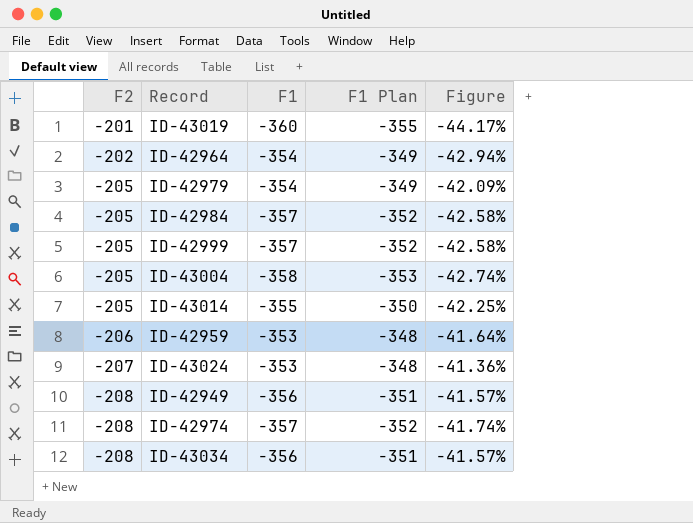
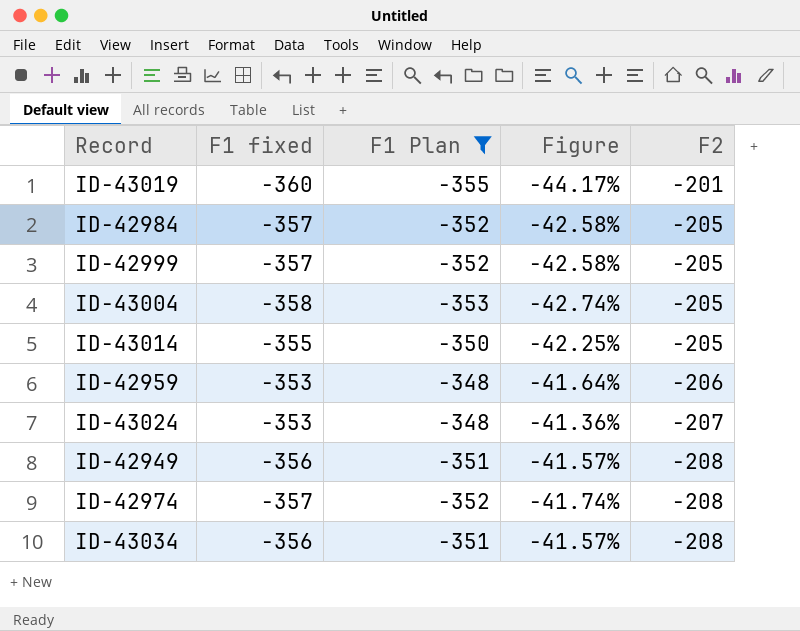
filter: none -> F1 Plan != -349
column name: F1 -> F1 fixed
column F2 | position: 1 -> 5

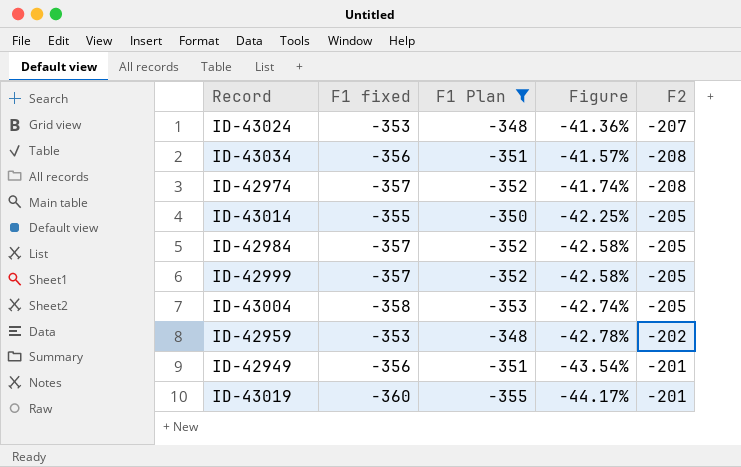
row order: F2 descending -> Figure descending
ID-42959 | Figure: -41.64% -> -42.78%
ID-42959 | F2: -206 -> -202
ID-42949 | Figure: -41.57% -> -43.54%
ID-42949 | F2: -208 -> -201

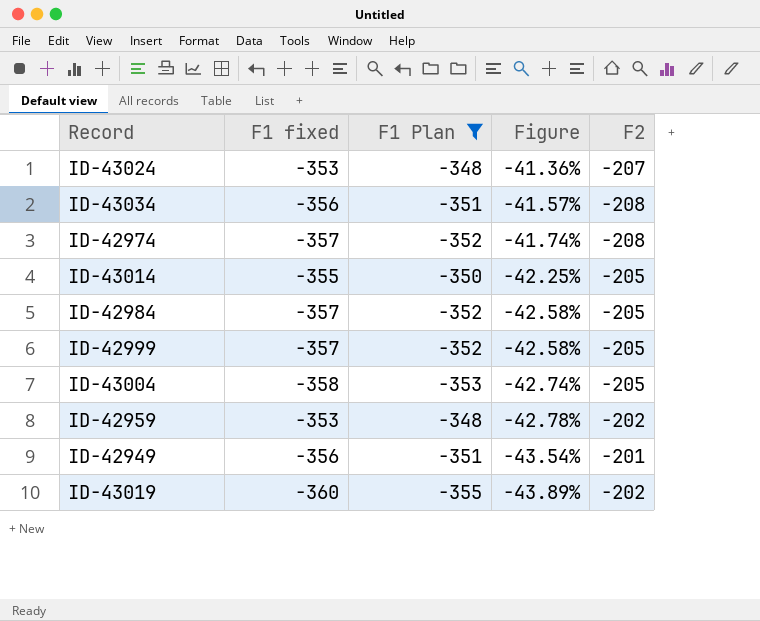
ID-43019 | Figure: -44.17% -> -43.89%
ID-43019 | F2: -201 -> -202

